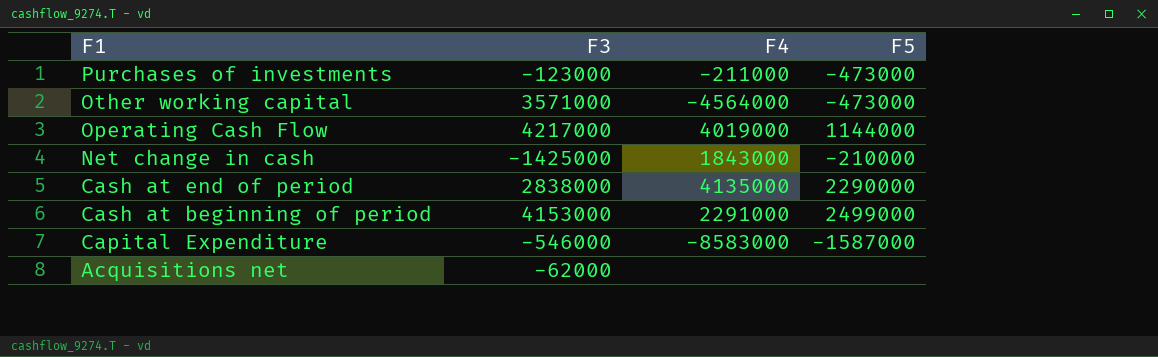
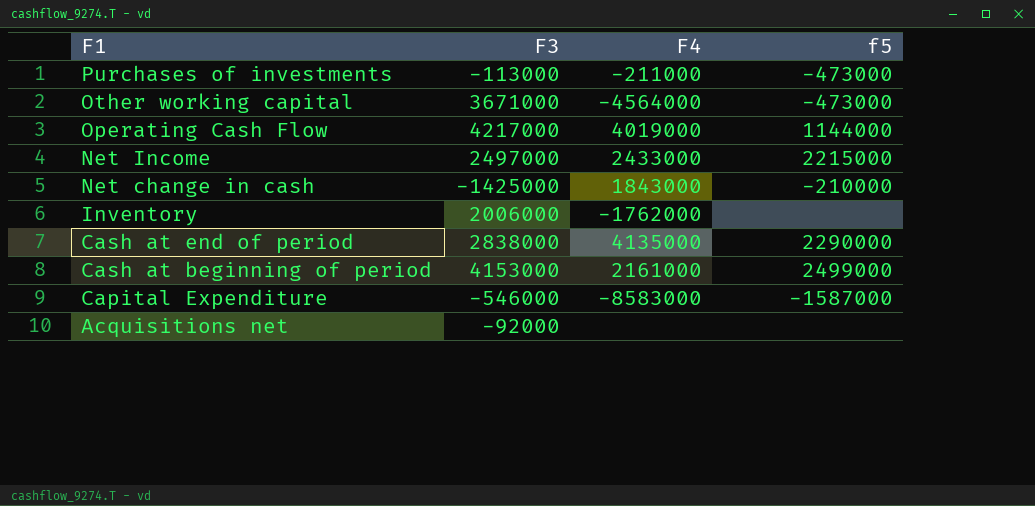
column name: F5 -> f5
Purchases of investments | F3: -123000 -> -113000
Other working capital | F3: 3571000 -> 3671000
row Net Income: none -> 2497000 | 2433000 | 2215000
row Inventory: none -> 2006000 | -1762000 | none
Cash at beginning of period | F4: 2291000 -> 2161000
Acquisitions net | F3: -62000 -> -92000

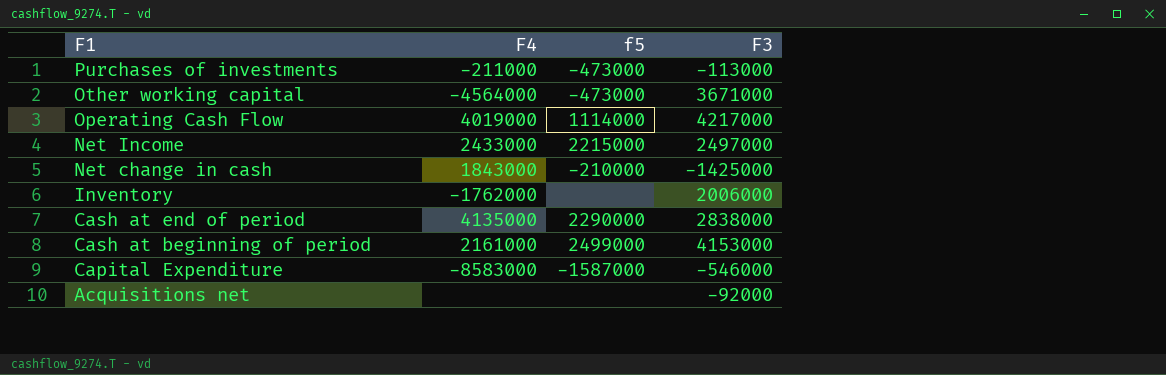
column F3 | position: 2 -> 4
Operating Cash Flow | f5: 1144000 -> 1114000

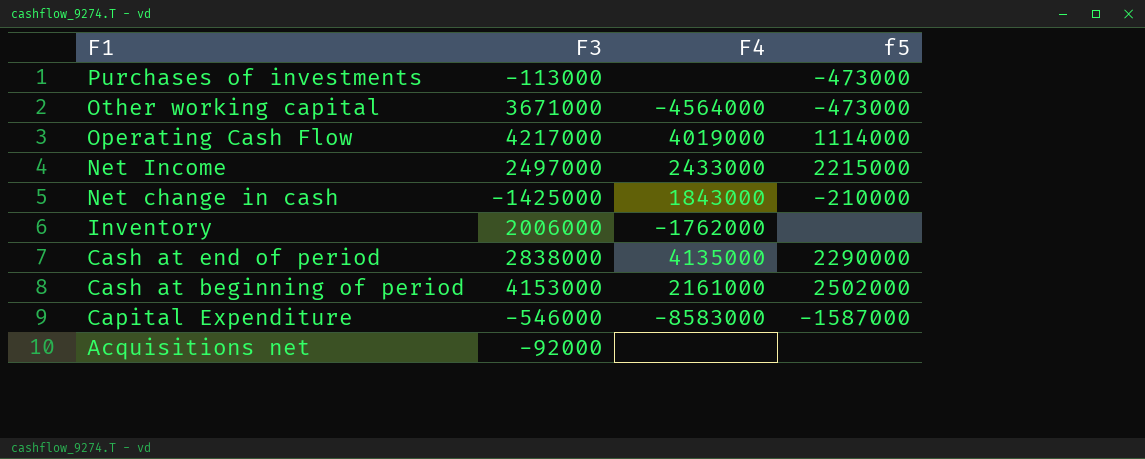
column F3 | position: 4 -> 2
Purchases of investments | F4: -211000 -> none
Cash at beginning of period | f5: 2499000 -> 2502000

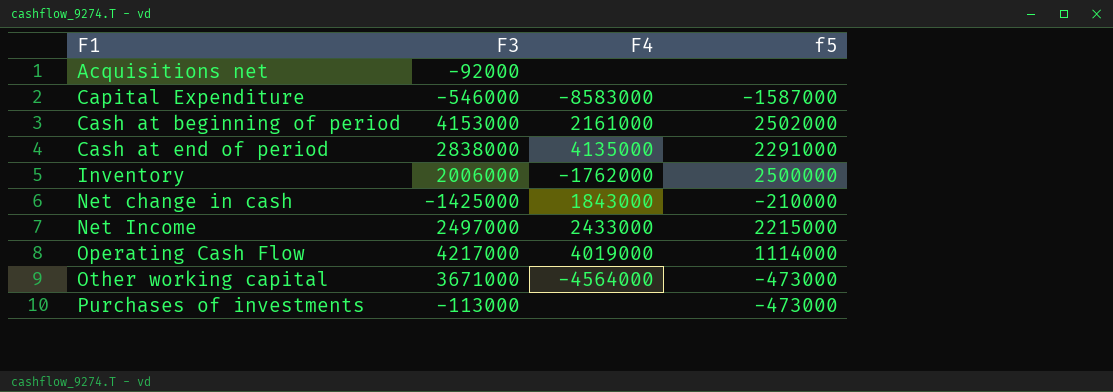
row order: F1 descending -> F1 ascending
Cash at end of period | f5: 2290000 -> 2291000
Inventory | f5: none -> 2500000

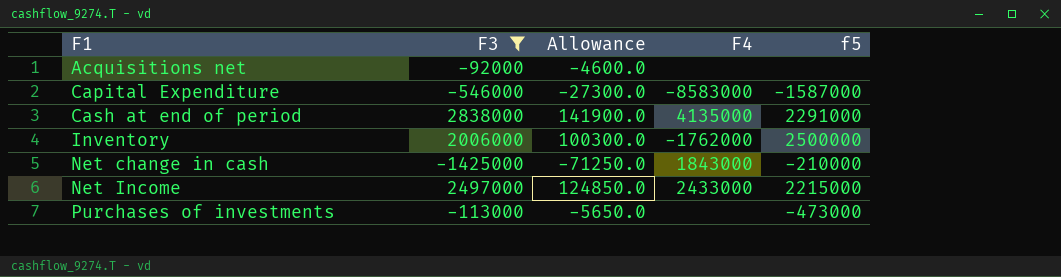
filter: none -> F3 <= 2838000
column Allowance | formula: none -> [F3] * 0.05

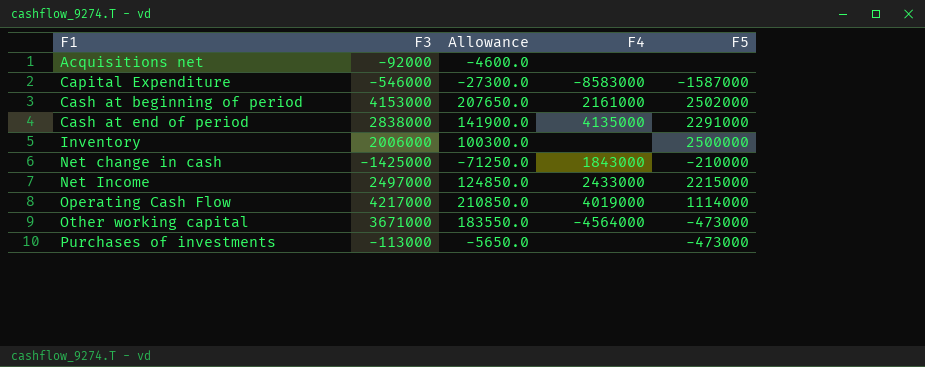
filter: F3 <= 2838000 -> none
column name: f5 -> F5
Inventory | F4: -1762000 -> none

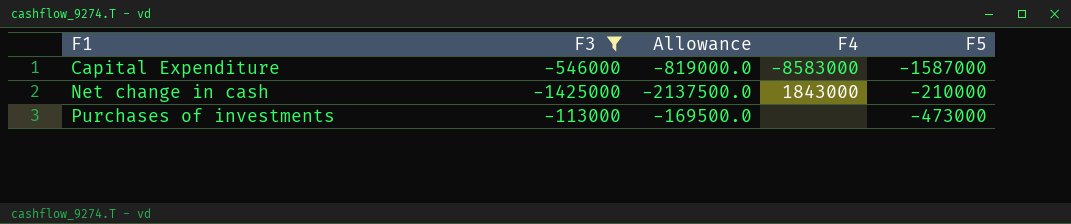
filter: none -> F3 <= -113000
column Allowance | formula: [F3] * 0.05 -> [F3] * 1.5

